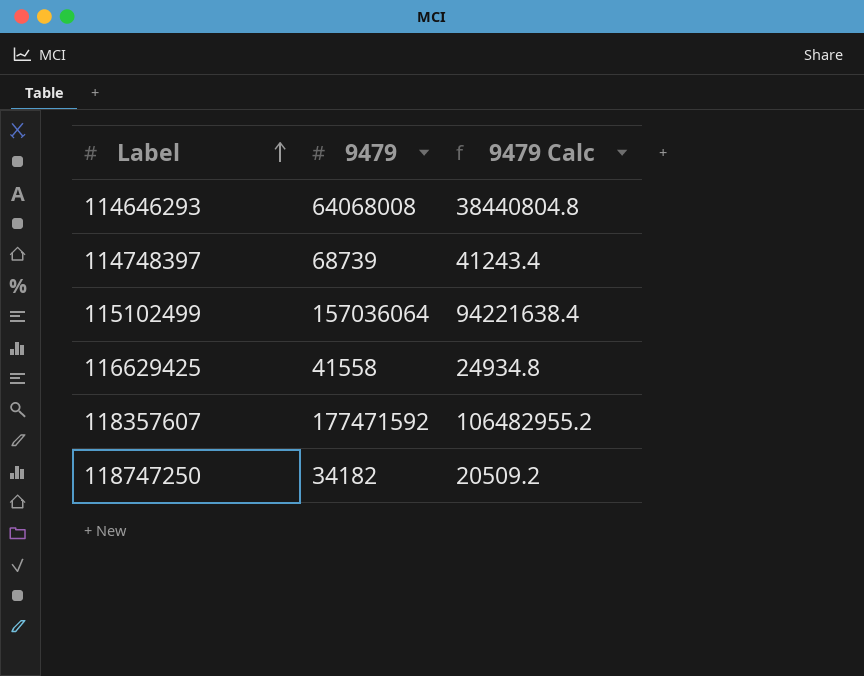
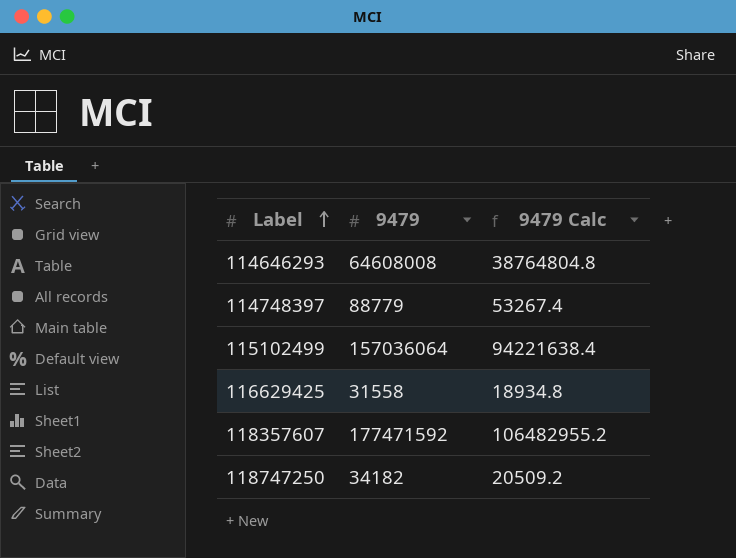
114646293 | 9479: 64068008 -> 64608008
114646293 | 9479 Calc: 38440804.8 -> 38764804.8
114748397 | 9479: 68739 -> 88779
114748397 | 9479 Calc: 41243.4 -> 53267.4
116629425 | 9479: 41558 -> 31558
116629425 | 9479 Calc: 24934.8 -> 18934.8

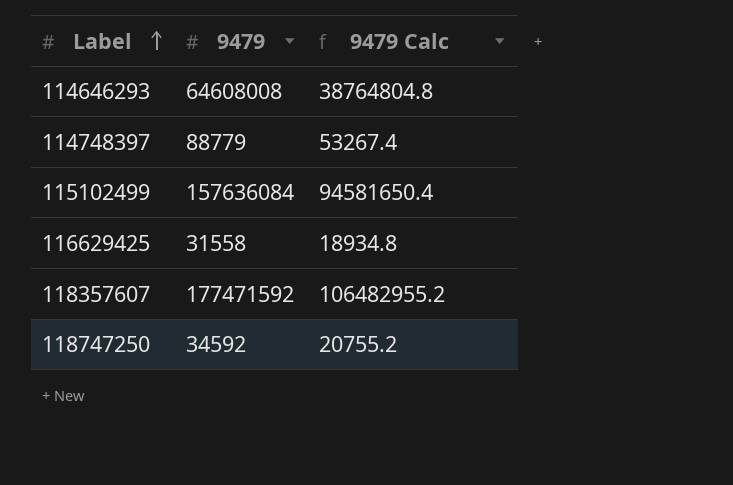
115102499 | 9479: 157036064 -> 157636084
115102499 | 9479 Calc: 94221638.4 -> 94581650.4
118747250 | 9479: 34182 -> 34592
118747250 | 9479 Calc: 20509.2 -> 20755.2

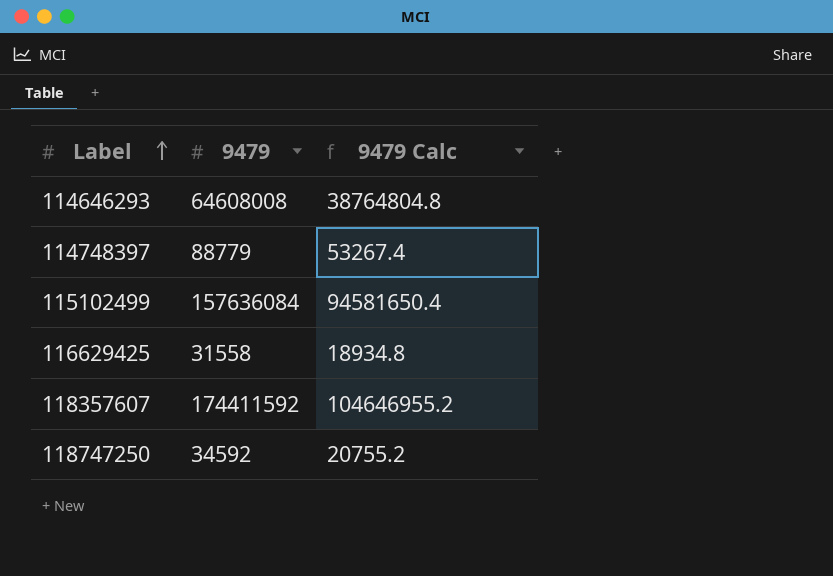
118357607 | 9479: 177471592 -> 174411592
118357607 | 9479 Calc: 106482955.2 -> 104646955.2

